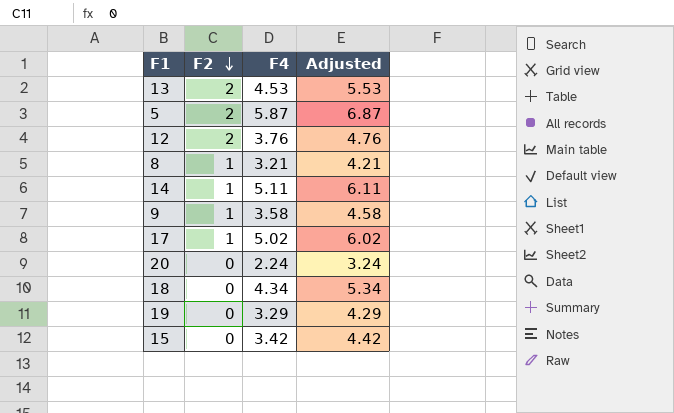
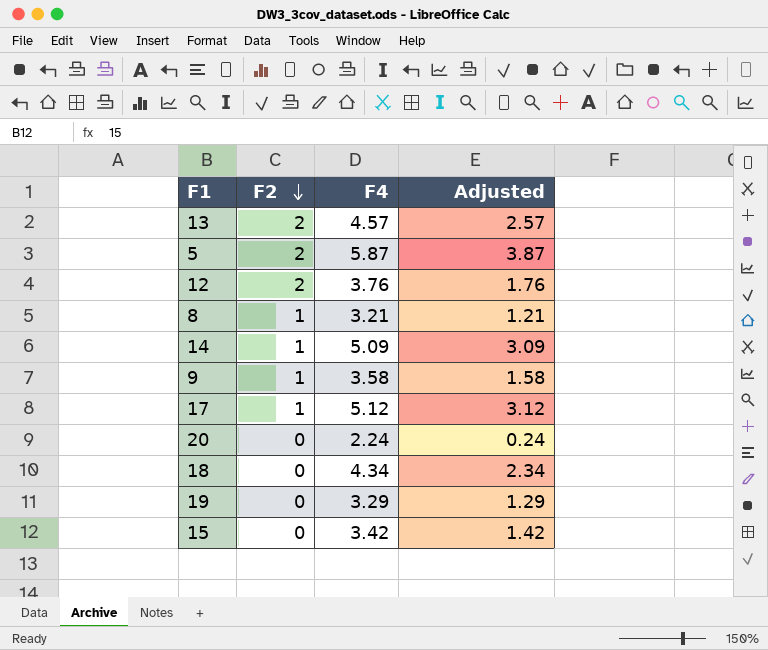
column Adjusted | formula: [F4] + 1 -> [F4] - 2
13 | F4: 4.53 -> 4.57
14 | F4: 5.11 -> 5.09
17 | F4: 5.02 -> 5.12

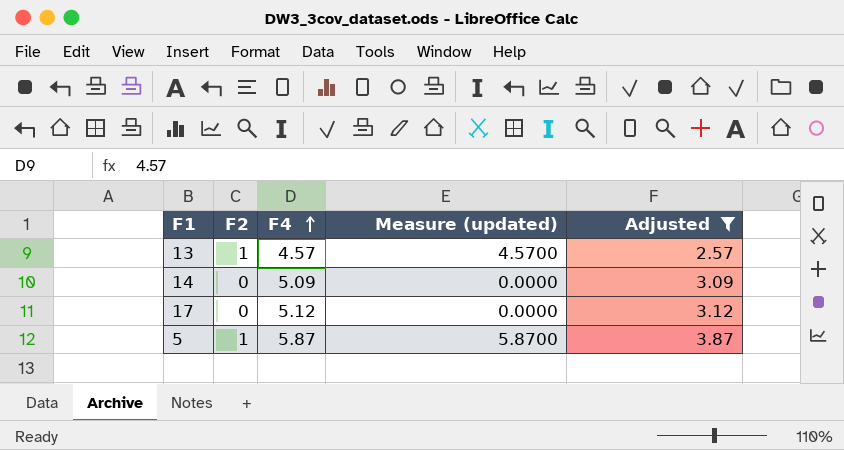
filter: none -> Adjusted >= 2.57
row order: F2 descending -> F4 ascending
column Measure (updated) | formula: none -> [F2] * [F4]
13 | F2: 2 -> 1
14 | F2: 1 -> 0
17 | F2: 1 -> 0
5 | F2: 2 -> 1

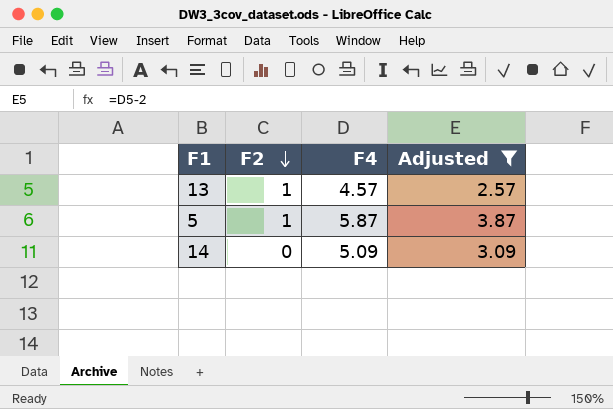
row order: F4 ascending -> F2 descending
column Measure (updated) | formula: [F2] * [F4] -> none
row 17: 0 | 5.12 | 0.0000 | 3.12 -> none

